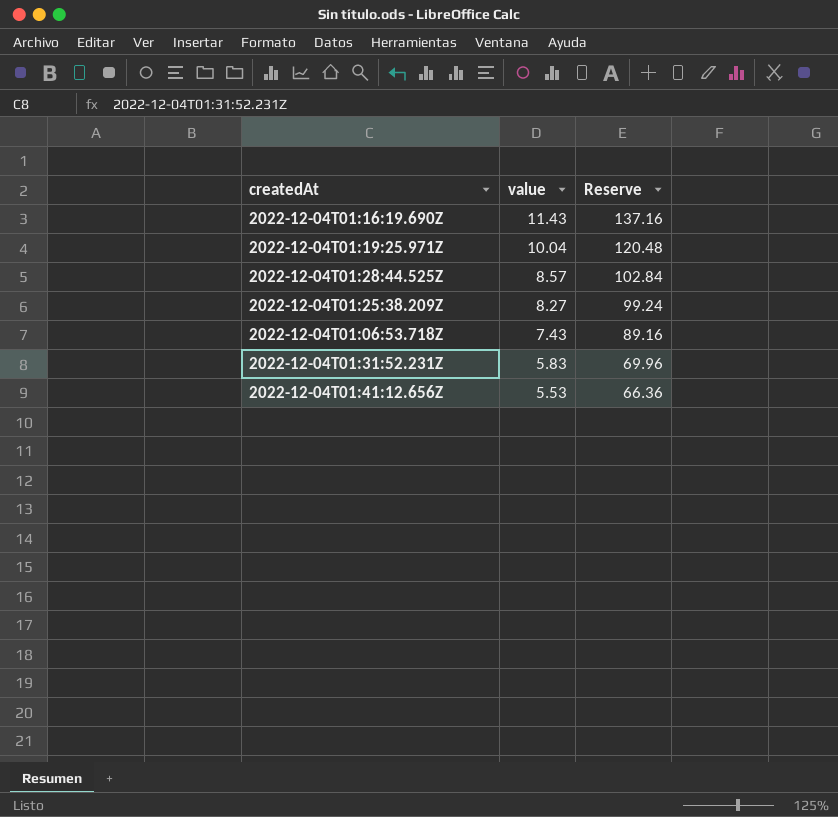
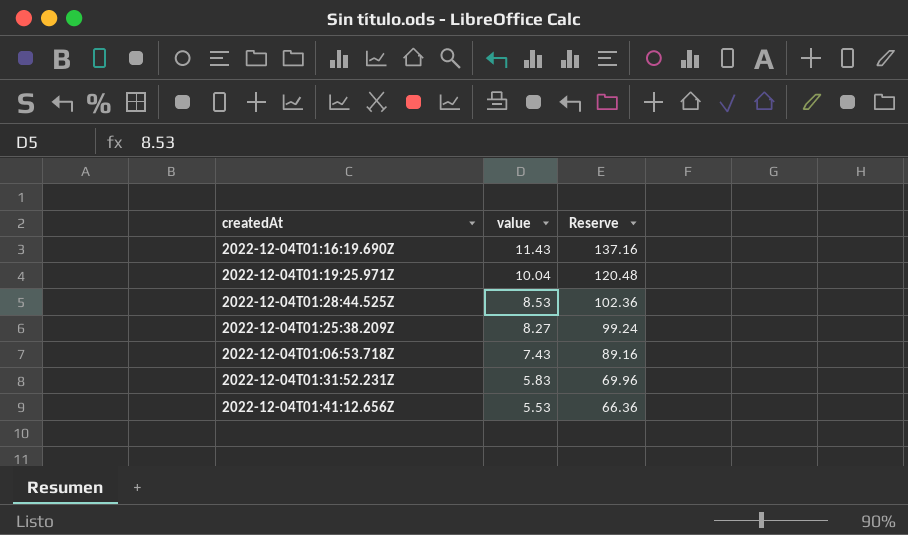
2022-12-04T01:28:44.525Z | value: 8.57 -> 8.53
2022-12-04T01:28:44.525Z | Reserve: 102.84 -> 102.36

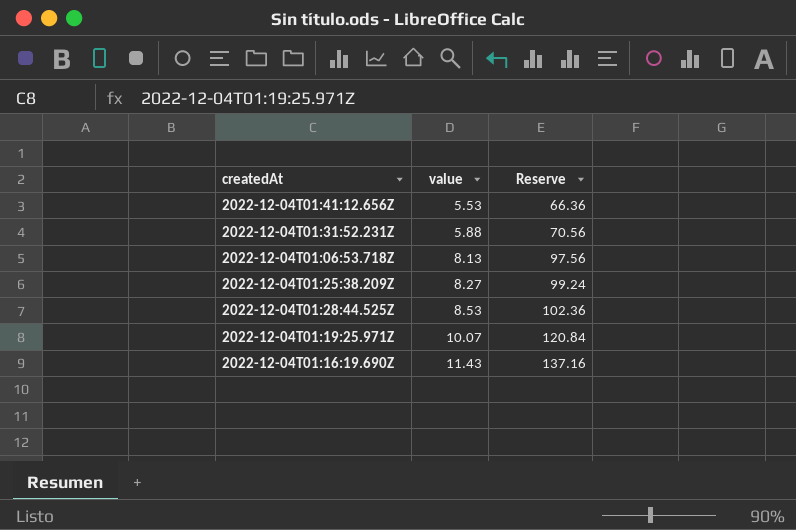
row order: value descending -> value ascending
2022-12-04T01:31:52.231Z | value: 5.83 -> 5.88
2022-12-04T01:31:52.231Z | Reserve: 69.96 -> 70.56
2022-12-04T01:06:53.718Z | value: 7.43 -> 8.13
2022-12-04T01:06:53.718Z | Reserve: 89.16 -> 97.56
2022-12-04T01:19:25.971Z | value: 10.04 -> 10.07
2022-12-04T01:19:25.971Z | Reserve: 120.48 -> 120.84

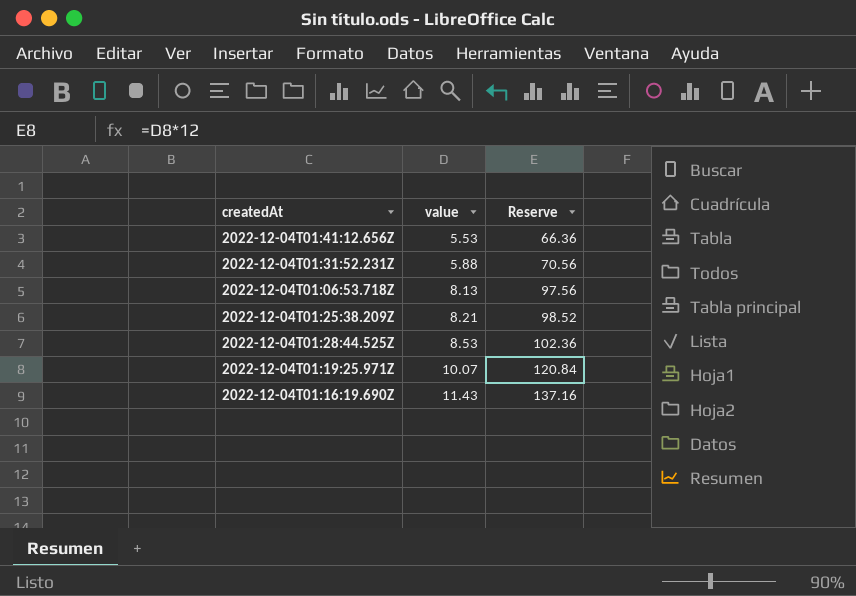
2022-12-04T01:25:38.209Z | value: 8.27 -> 8.21
2022-12-04T01:25:38.209Z | Reserve: 99.24 -> 98.52

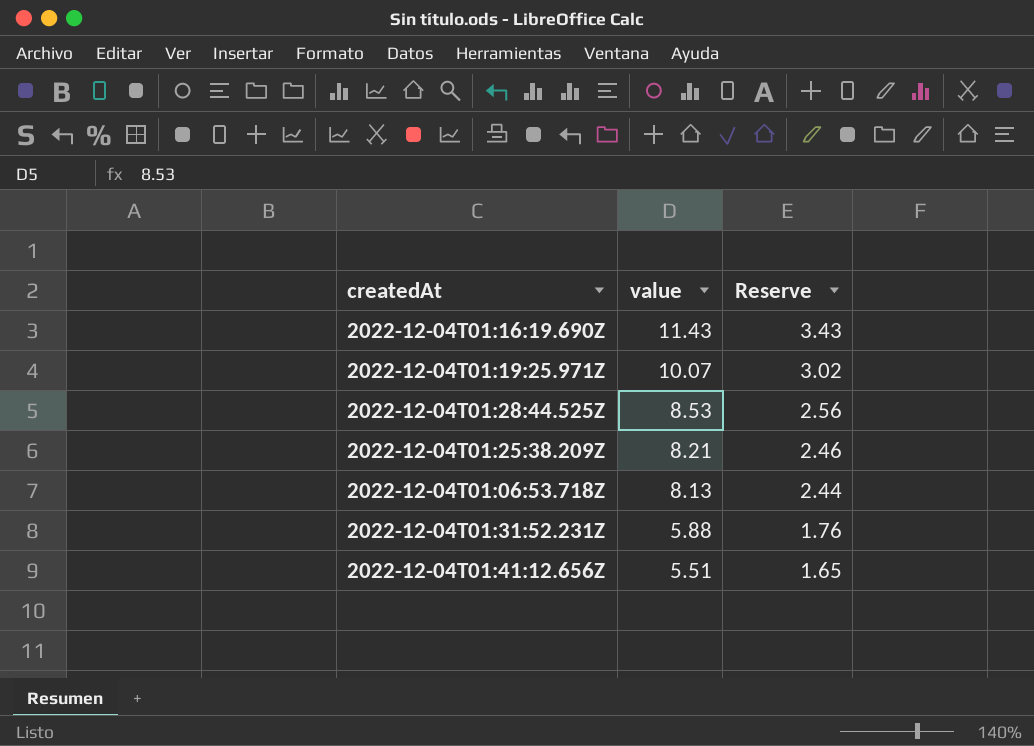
row order: value ascending -> value descending
column Reserve | formula: [value] * 12 -> [value] * 0.3
2022-12-04T01:41:12.656Z | value: 5.53 -> 5.51

